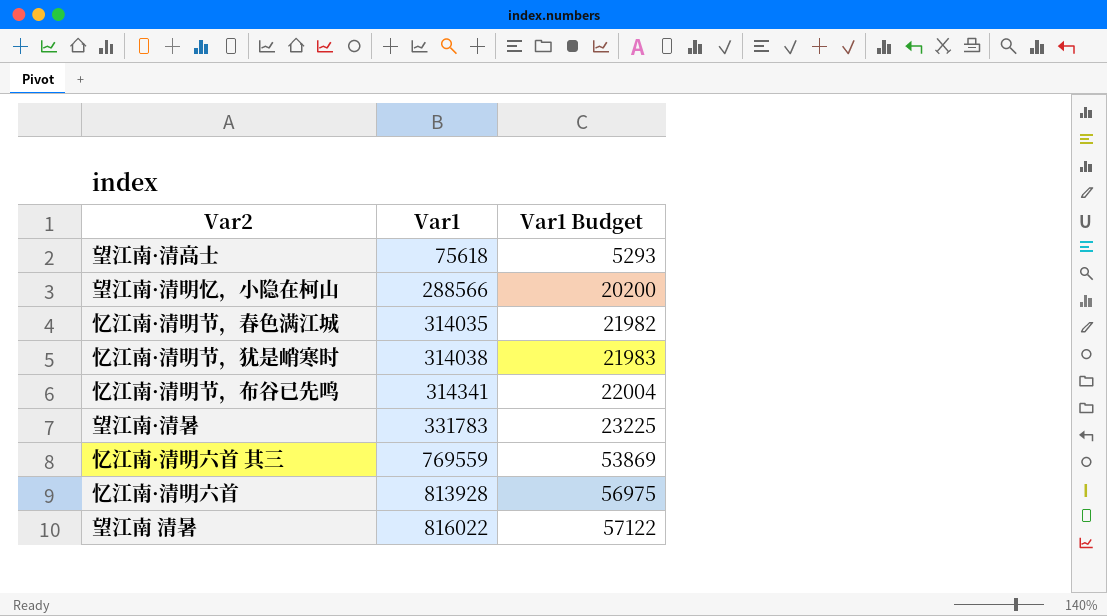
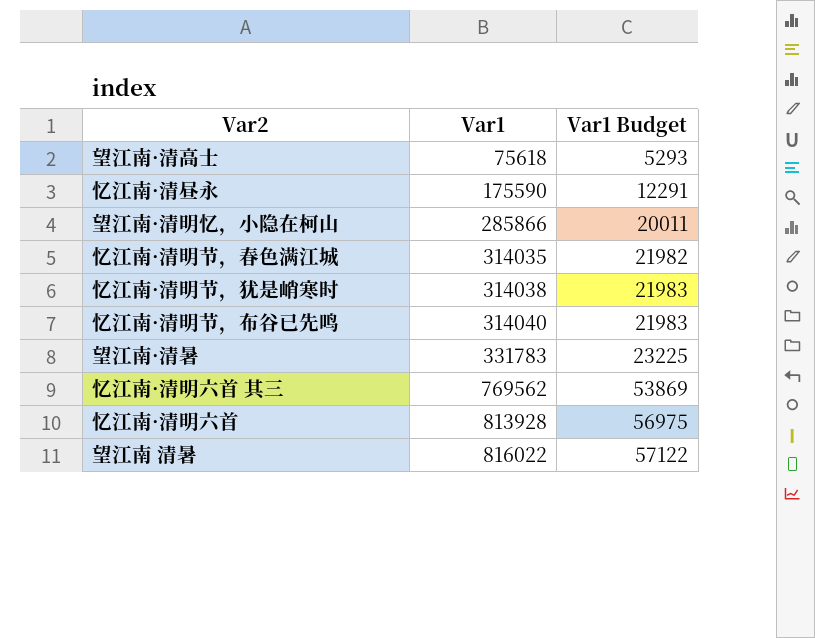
row 忆江南·清昼永: none -> 175590 | 12291
望江南·清明忆，小隐在柯山 | Var1: 288566 -> 285866
望江南·清明忆，小隐在柯山 | Var1 Budget: 20200 -> 20011
忆江南·清明节，布谷已先鸣 | Var1: 314341 -> 314040
忆江南·清明节，布谷已先鸣 | Var1 Budget: 22004 -> 21983
忆江南·清明六首 其三 | Var1: 769559 -> 769562

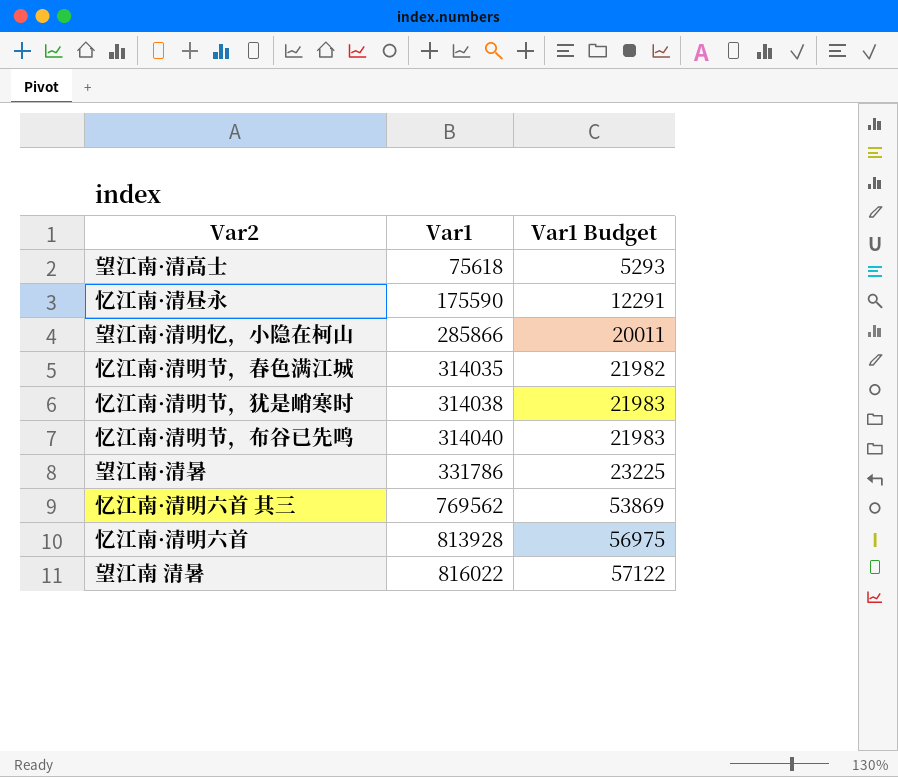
望江南·清暑 | Var1: 331783 -> 331786

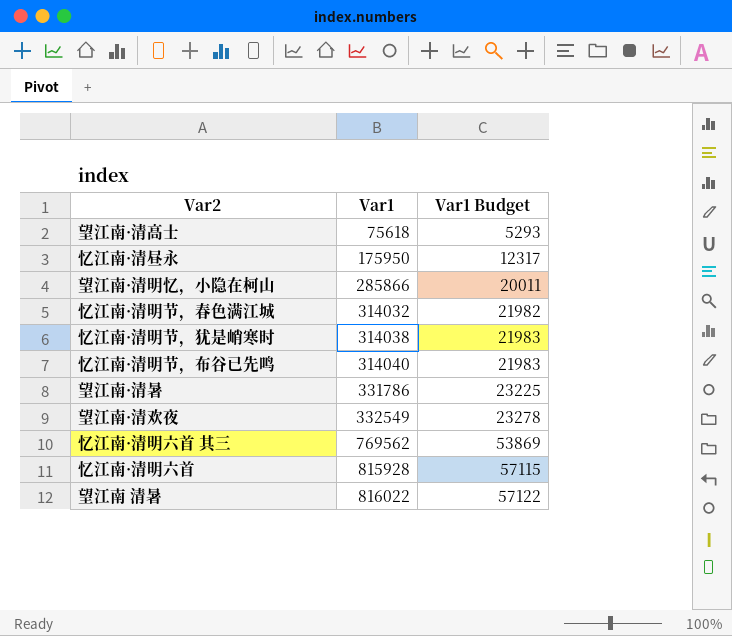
忆江南·清昼永 | Var1: 175590 -> 175950
忆江南·清昼永 | Var1 Budget: 12291 -> 12317
忆江南·清明节，春色满江城 | Var1: 314035 -> 314032
row 望江南·清欢夜: none -> 332549 | 23278
忆江南·清明六首 | Var1: 813928 -> 815928
忆江南·清明六首 | Var1 Budget: 56975 -> 57115

